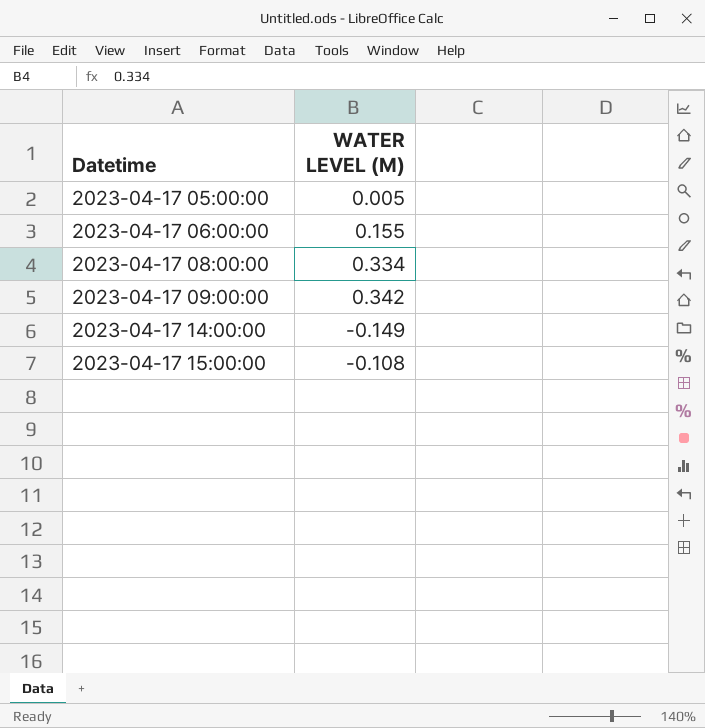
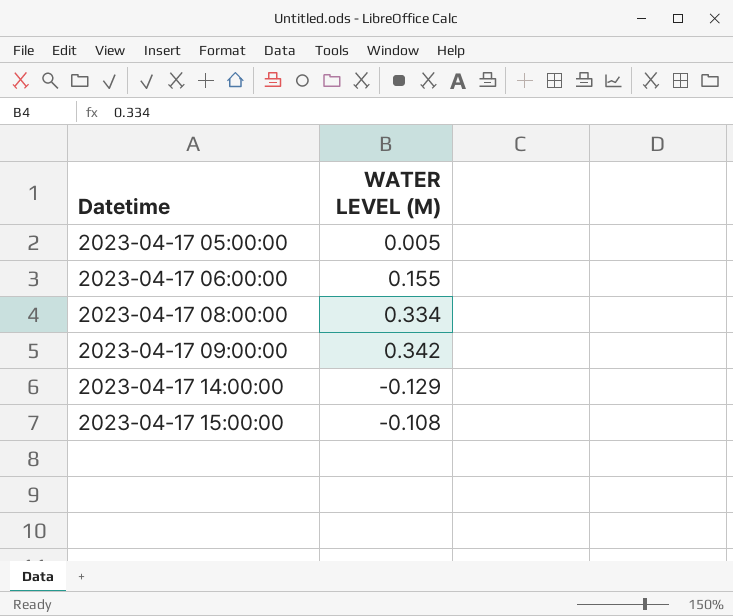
2023-04-17 14:00:00 | WATER LEVEL (M): -0.149 -> -0.129

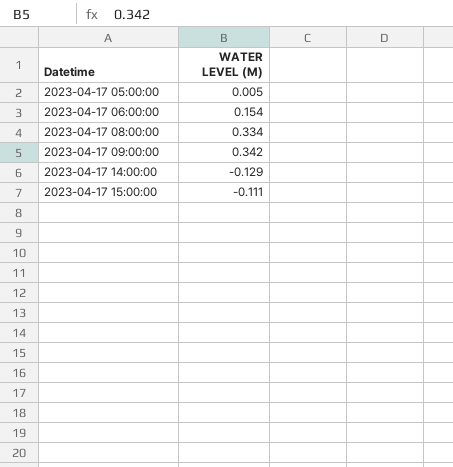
2023-04-17 06:00:00 | WATER LEVEL (M): 0.155 -> 0.154
2023-04-17 15:00:00 | WATER LEVEL (M): -0.108 -> -0.111

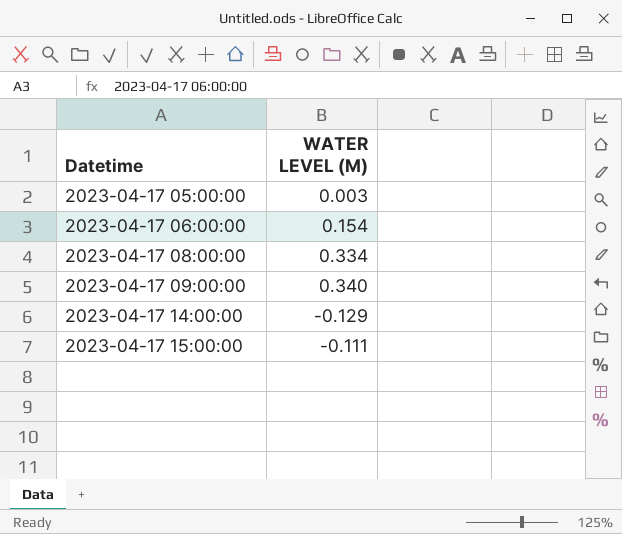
2023-04-17 05:00:00 | WATER LEVEL (M): 0.005 -> 0.003
2023-04-17 09:00:00 | WATER LEVEL (M): 0.342 -> 0.340

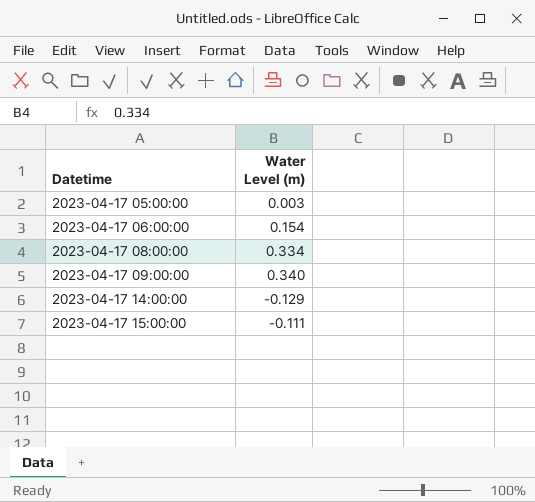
column name: WATER LEVEL (M) -> Water Level (m)

